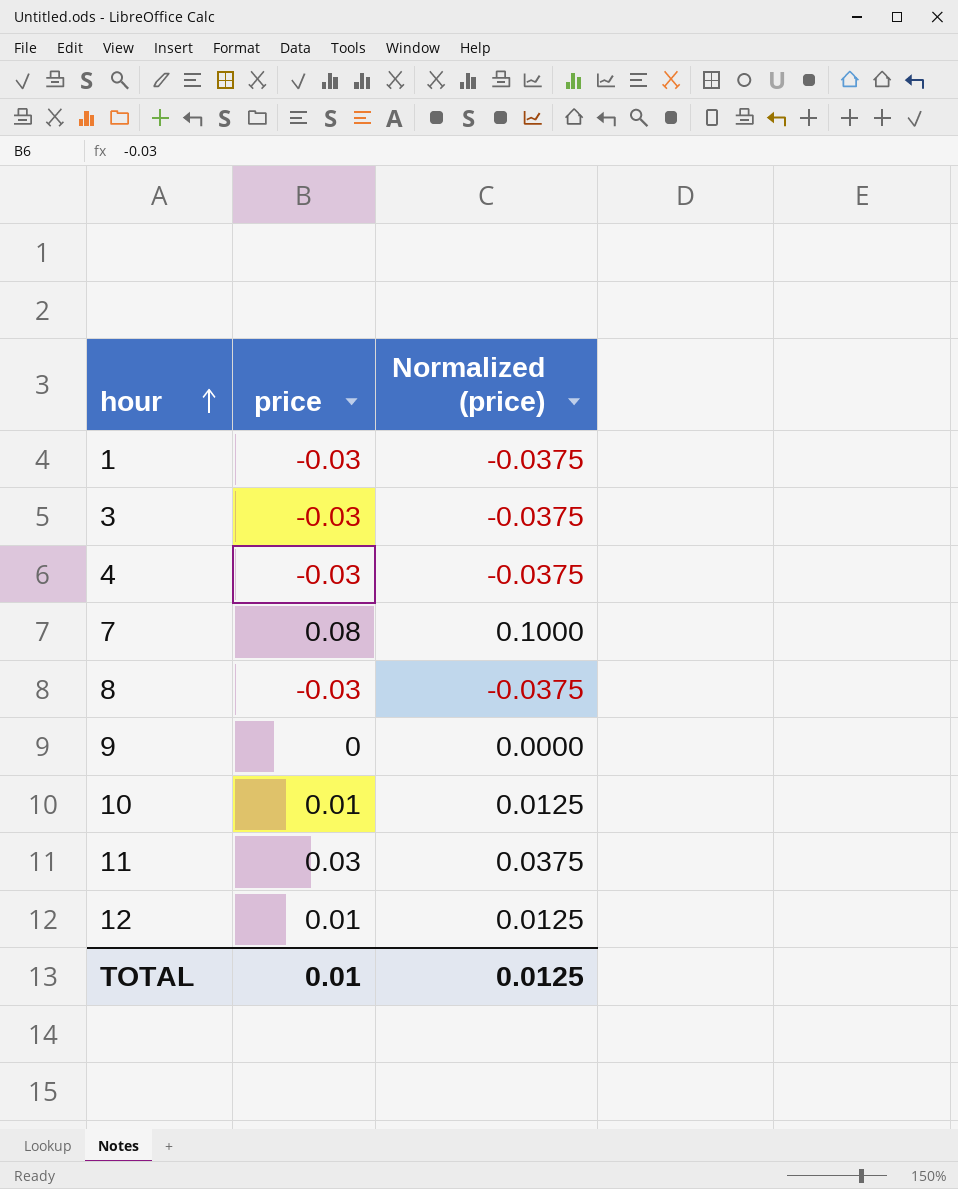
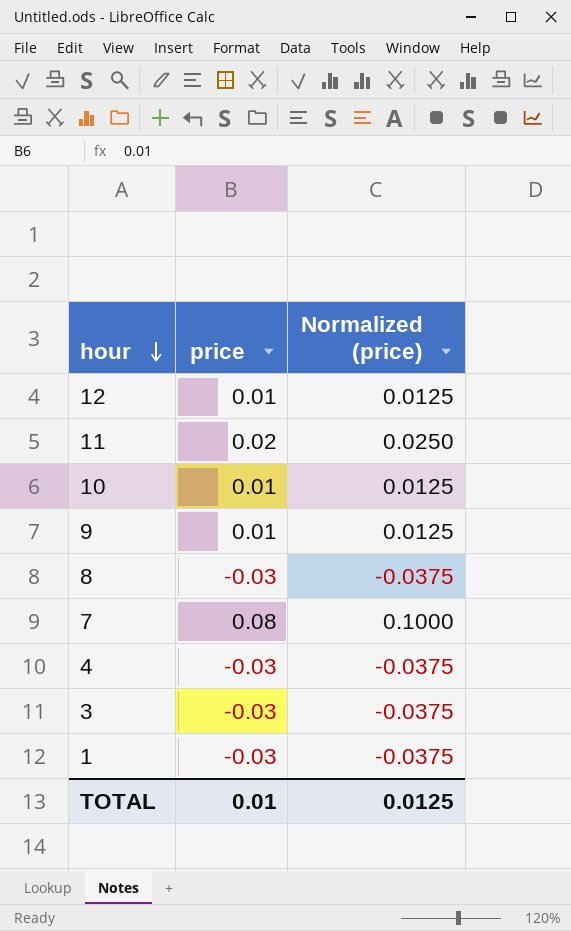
row order: hour ascending -> hour descending
11 | price: 0.03 -> 0.02
11 | Normalized (price): 0.0375 -> 0.0250
9 | price: 0 -> 0.01
9 | Normalized (price): 0.0000 -> 0.0125

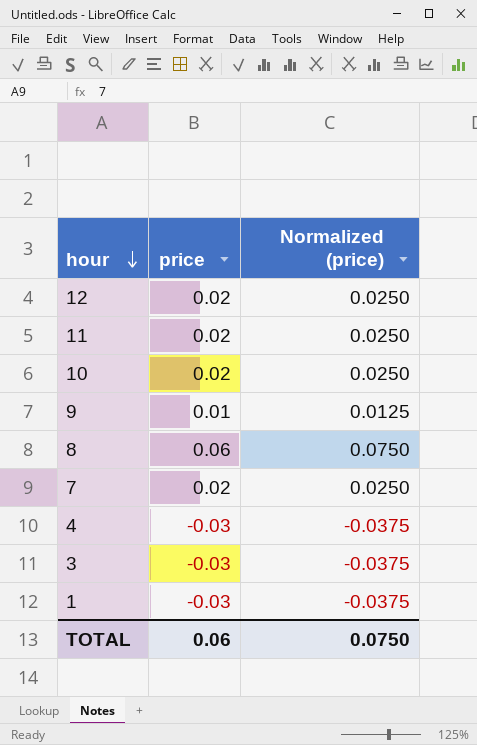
12 | price: 0.01 -> 0.02
12 | Normalized (price): 0.0125 -> 0.0250
10 | price: 0.01 -> 0.02
10 | Normalized (price): 0.0125 -> 0.0250
8 | price: -0.03 -> 0.06
8 | Normalized (price): -0.0375 -> 0.0750
7 | price: 0.08 -> 0.02
7 | Normalized (price): 0.1000 -> 0.0250
TOTAL | price: 0.01 -> 0.06
TOTAL | Normalized (price): 0.0125 -> 0.0750

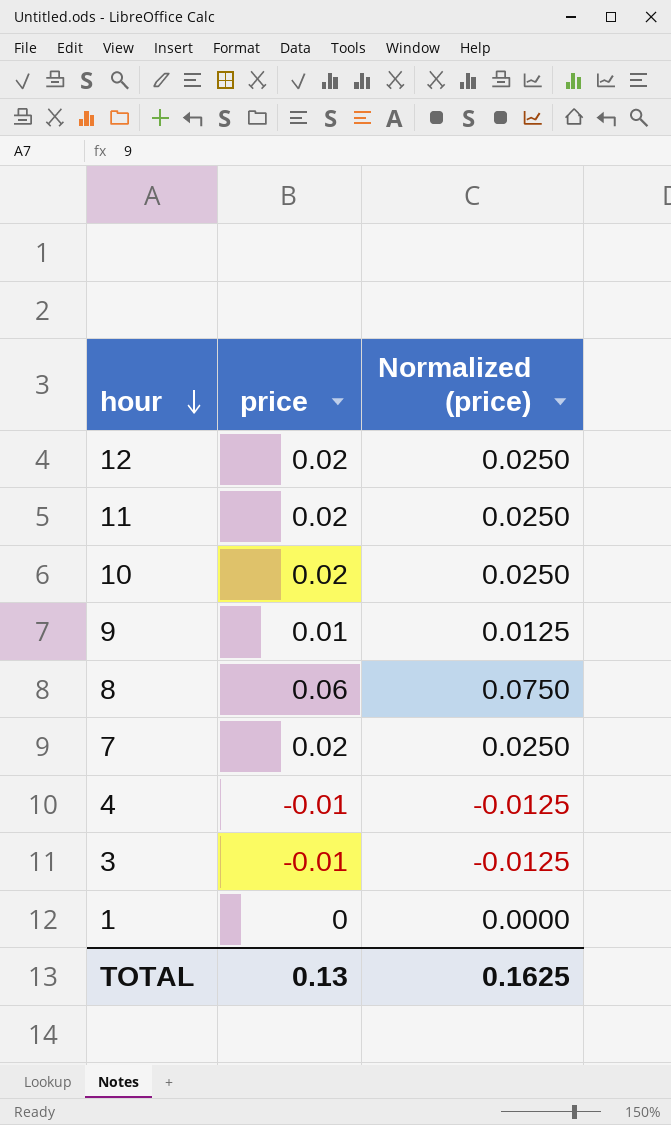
4 | price: -0.03 -> -0.01
4 | Normalized (price): -0.0375 -> -0.0125
3 | price: -0.03 -> -0.01
3 | Normalized (price): -0.0375 -> -0.0125
1 | price: -0.03 -> 0
1 | Normalized (price): -0.0375 -> 0.0000
TOTAL | price: 0.06 -> 0.13
TOTAL | Normalized (price): 0.0750 -> 0.1625

